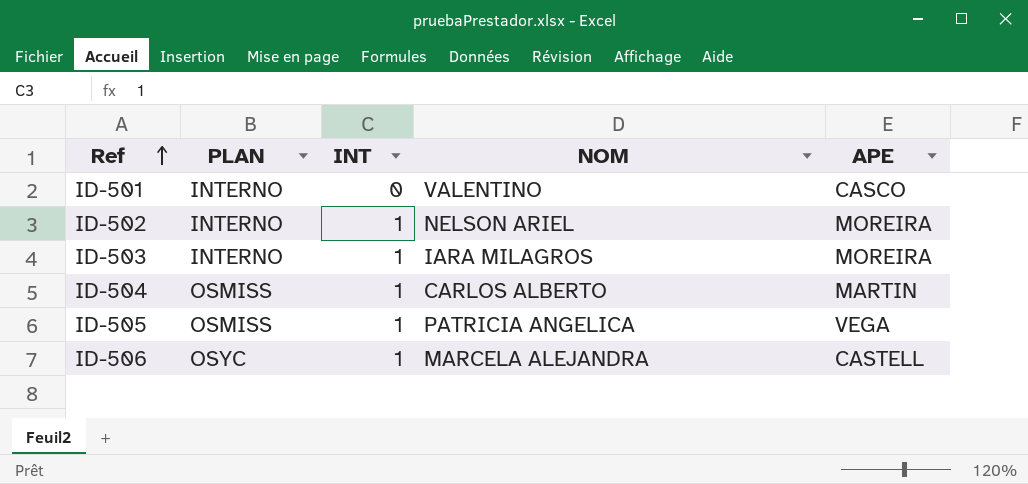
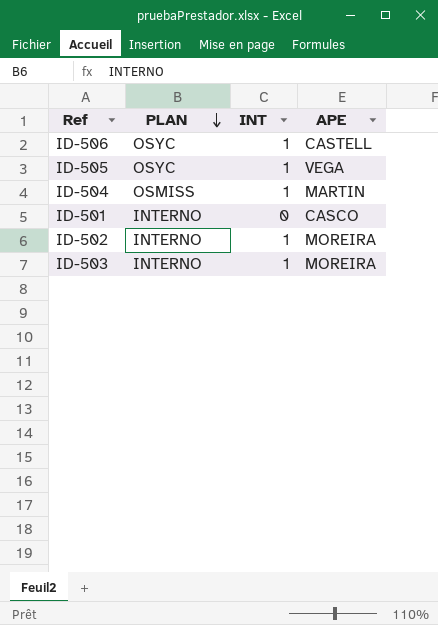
row order: Ref ascending -> PLAN descending
column NOM | position: 4 -> none
ID-505 | PLAN: OSMISS -> OSYC

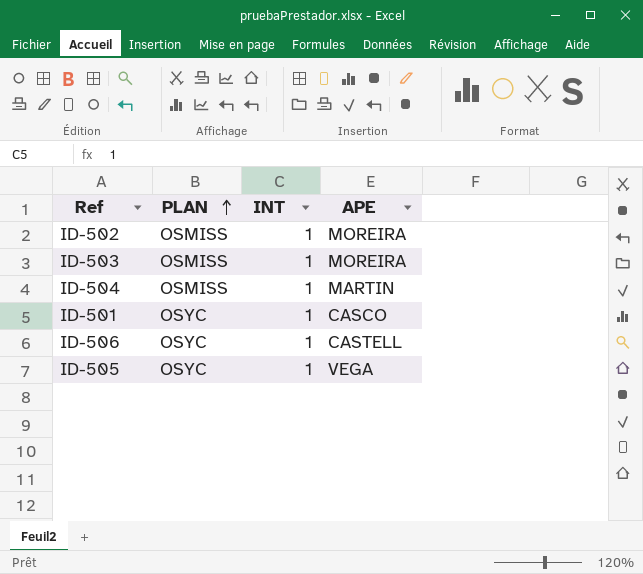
row order: PLAN descending -> PLAN ascending
ID-502 | PLAN: INTERNO -> OSMISS
ID-503 | PLAN: INTERNO -> OSMISS
ID-501 | PLAN: INTERNO -> OSYC
ID-501 | INT: 0 -> 1

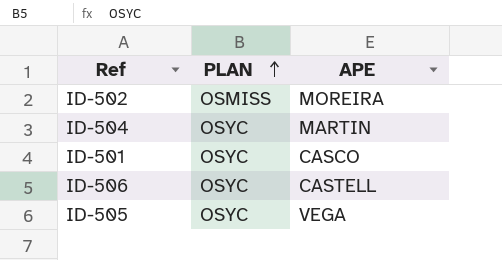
column INT | position: 3 -> none
row ID-503: OSMISS | 1 | MOREIRA -> none
ID-504 | PLAN: OSMISS -> OSYC

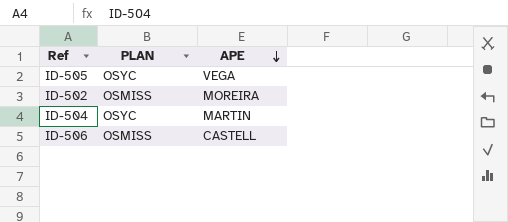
row order: PLAN ascending -> APE descending
row ID-501: OSYC | CASCO -> none
ID-506 | PLAN: OSYC -> OSMISS

